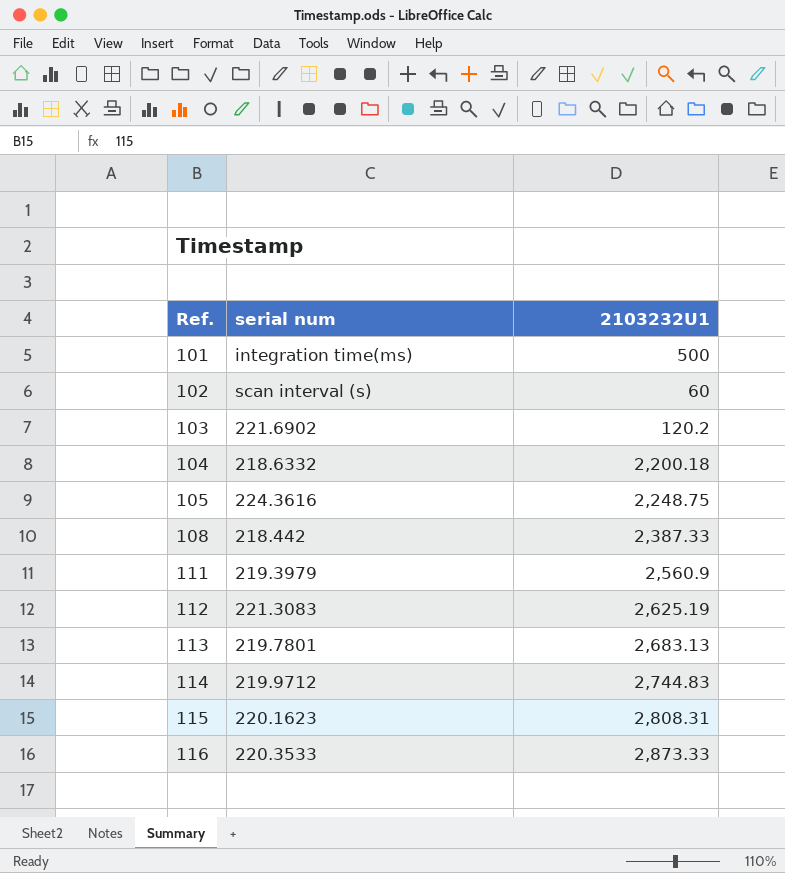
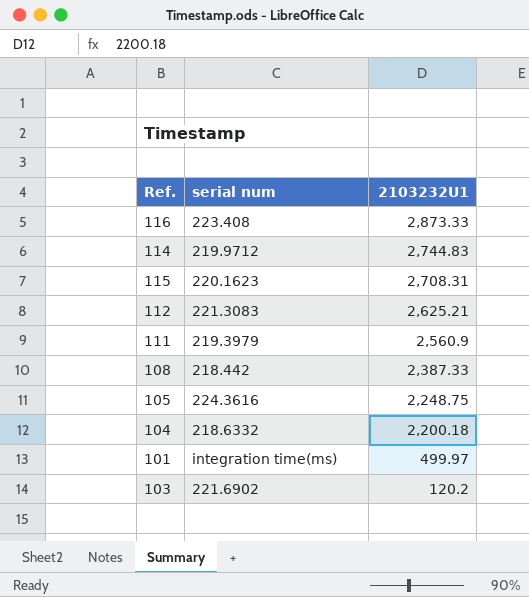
row order: Ref. ascending -> 2103232U1 descending
row 102: scan interval (s) | 60 -> none
row 113: 219.7801 | 2,683.13 -> none
116 | serial num: 220.3533 -> 223.408
115 | 2103232U1: 2,808.31 -> 2,708.31
112 | 2103232U1: 2,625.19 -> 2,625.21
101 | 2103232U1: 500 -> 499.97

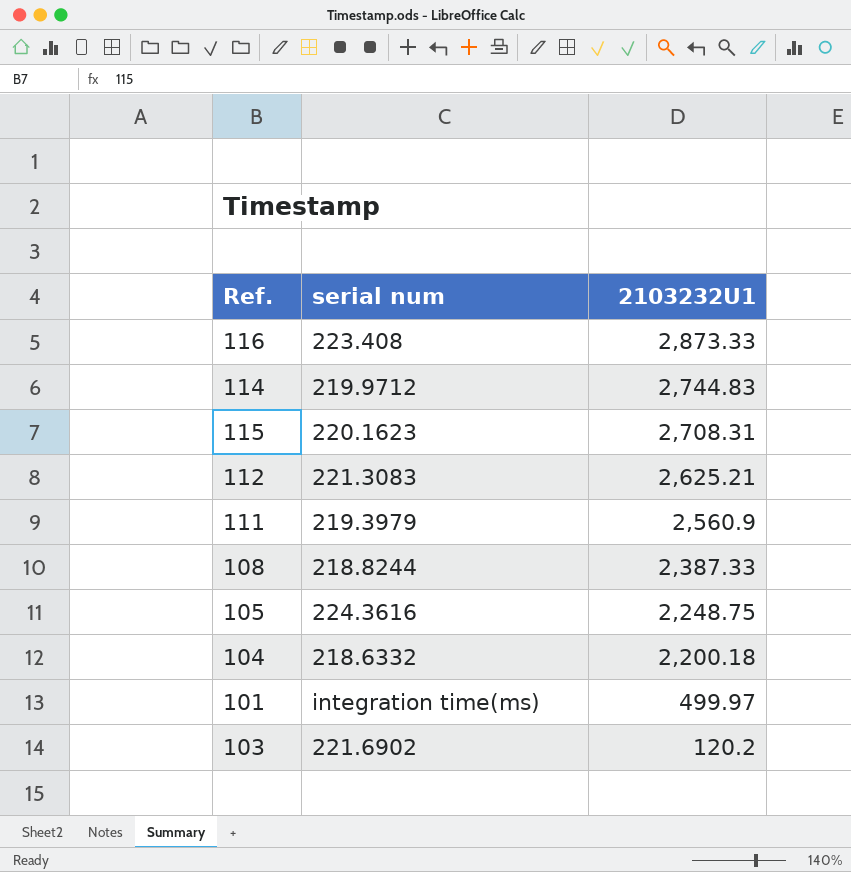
108 | serial num: 218.442 -> 218.8244

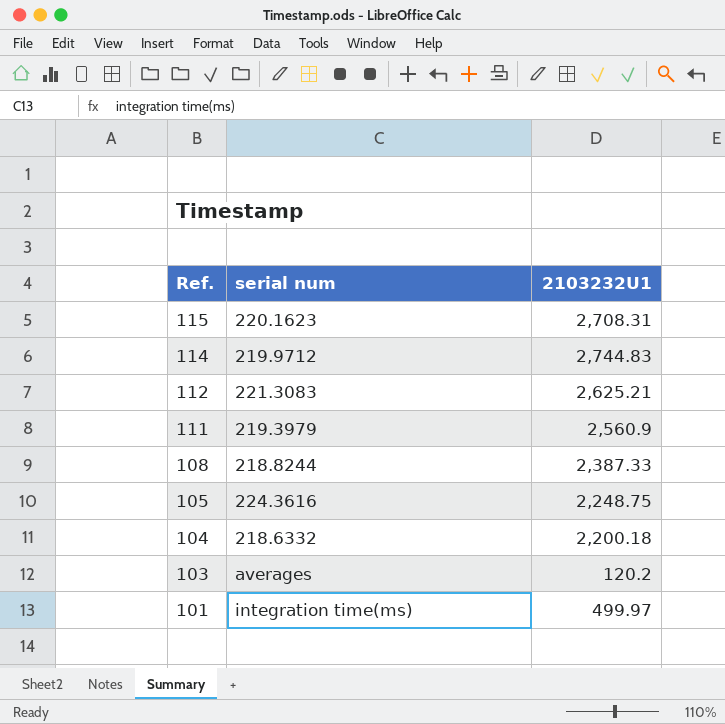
row order: 2103232U1 descending -> Ref. descending
row 116: 223.408 | 2,873.33 -> none
103 | serial num: 221.6902 -> averages

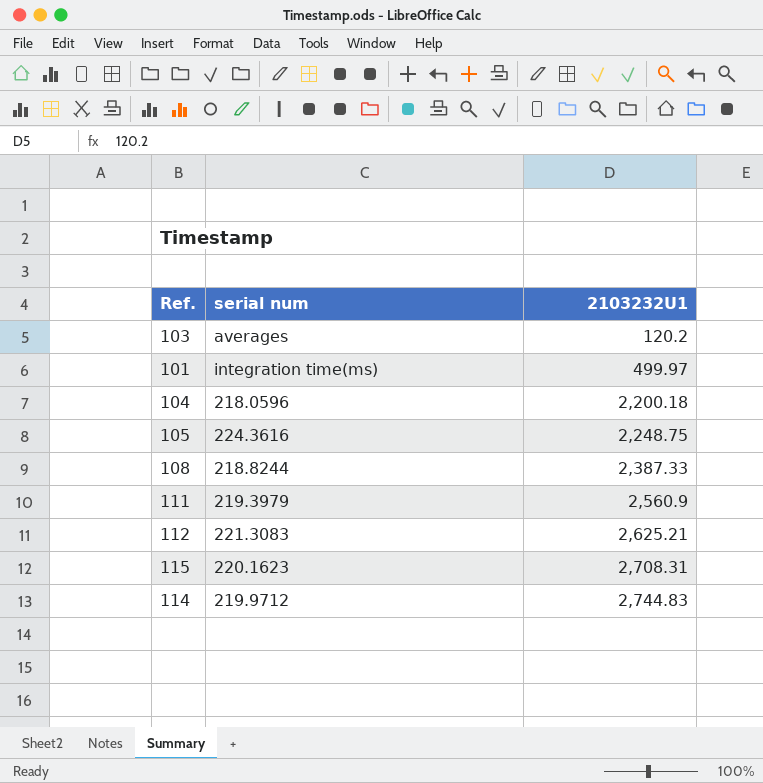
row order: Ref. descending -> 2103232U1 ascending
104 | serial num: 218.6332 -> 218.0596

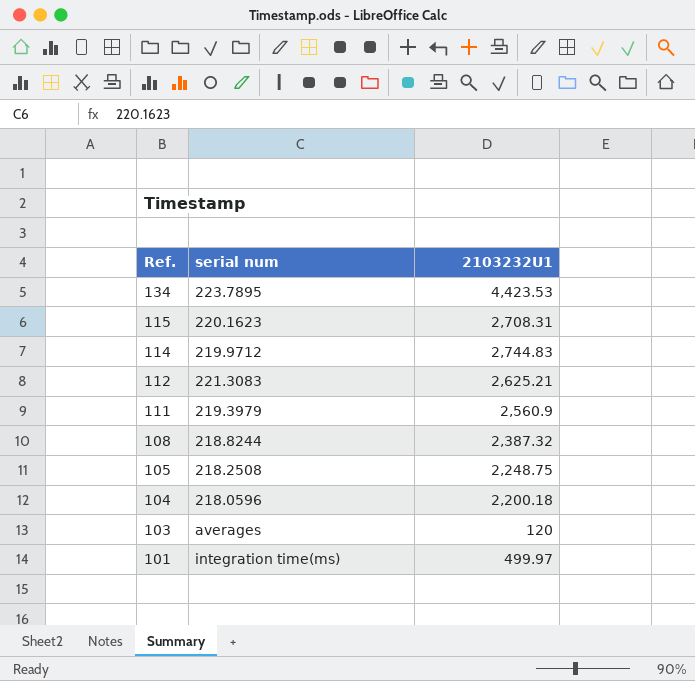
row order: 2103232U1 ascending -> Ref. descending
row 134: none -> 223.7895 | 4,423.53
108 | 2103232U1: 2,387.33 -> 2,387.32
105 | serial num: 224.3616 -> 218.2508
103 | 2103232U1: 120.2 -> 120

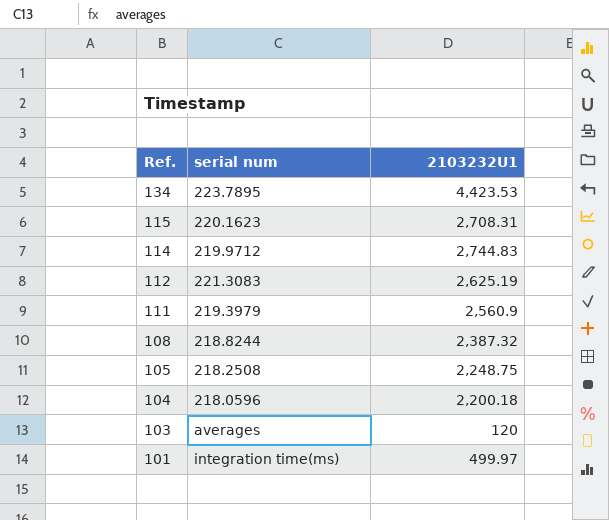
112 | 2103232U1: 2,625.21 -> 2,625.19

